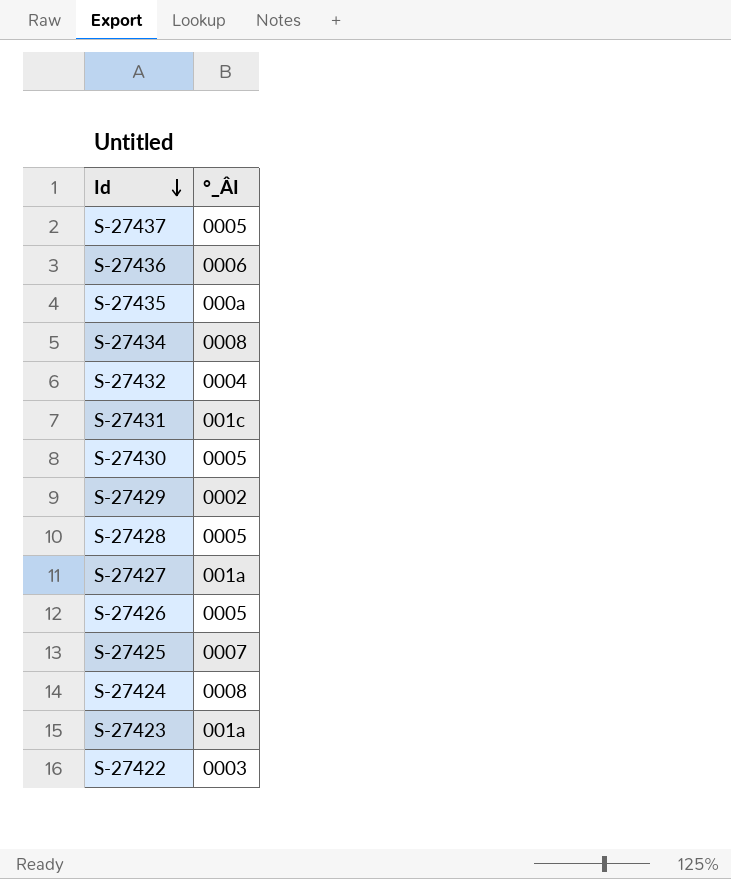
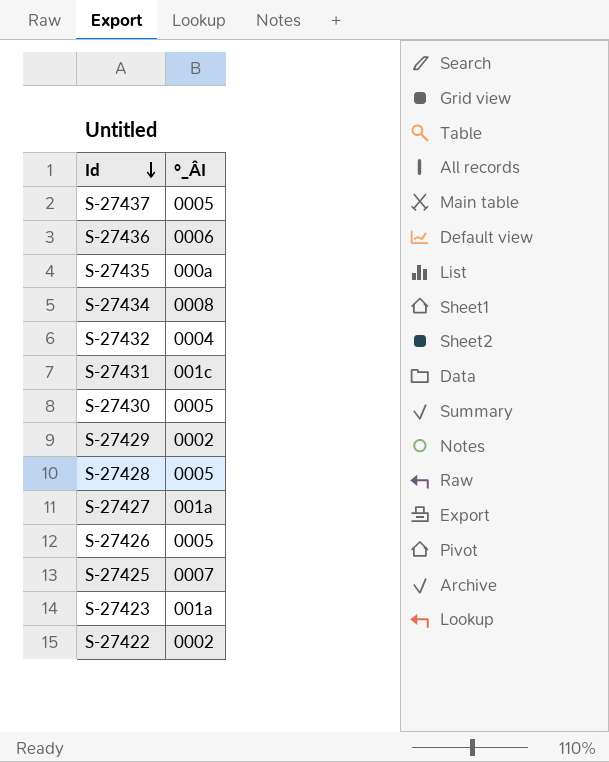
row S-27424: 0008 -> none
S-27422 | °_ÂI: 0003 -> 0002

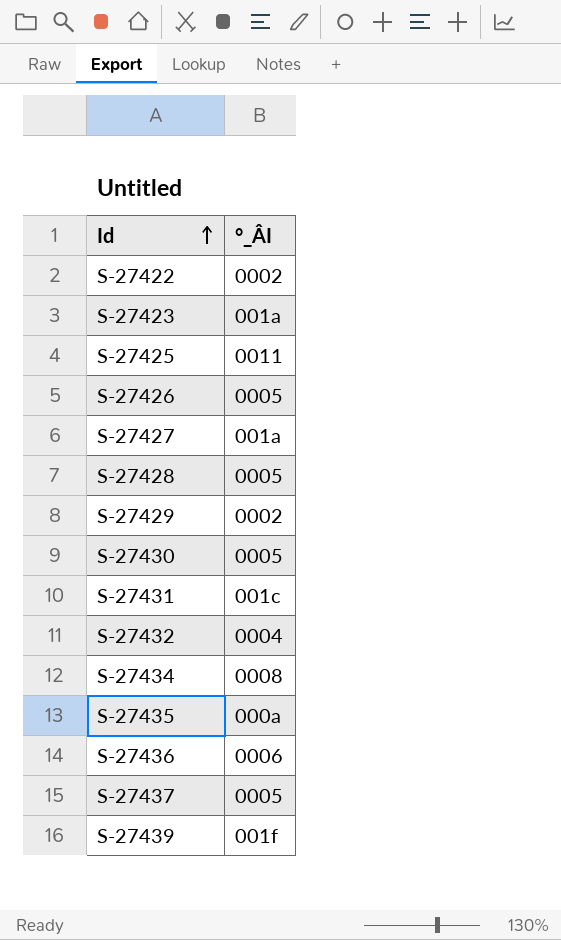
row order: Id descending -> Id ascending
S-27425 | °_ÂI: 0007 -> 0011
row S-27439: none -> 001f

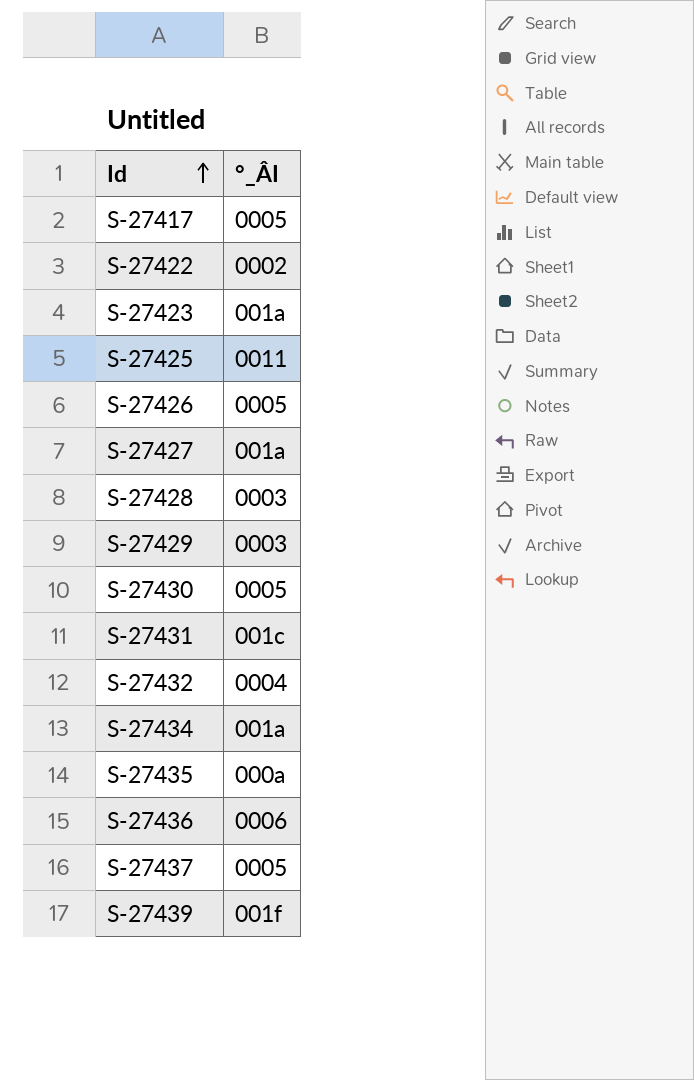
row S-27417: none -> 0005
S-27428 | °_ÂI: 0005 -> 0003
S-27429 | °_ÂI: 0002 -> 0003
S-27434 | °_ÂI: 0008 -> 001a

